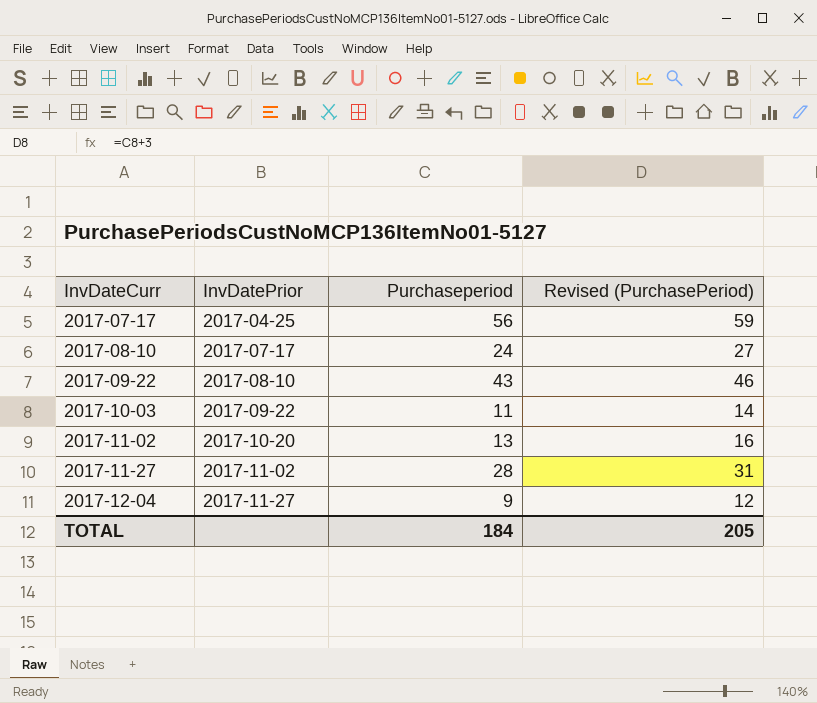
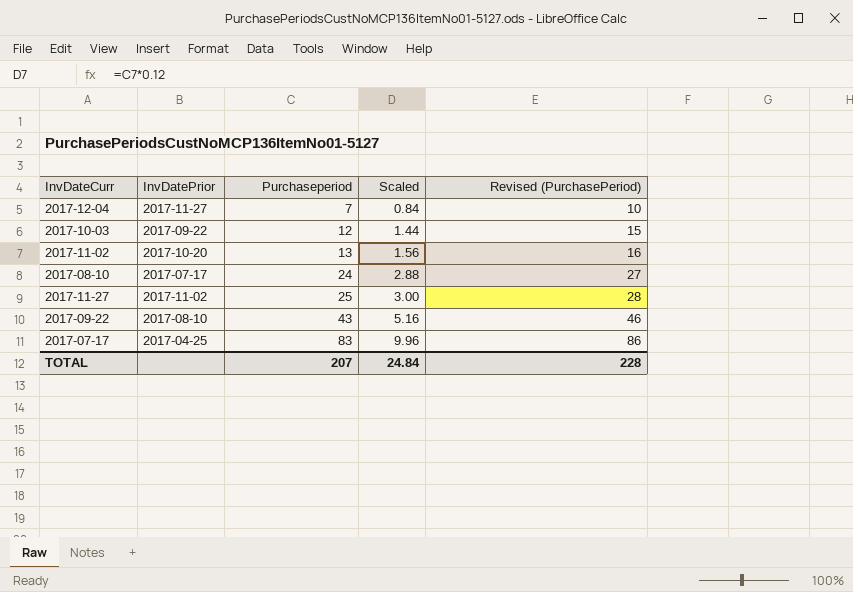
row order: InvDateCurr ascending -> Purchaseperiod ascending
column Scaled | formula: none -> [Purchaseperiod] * 0.12
2017-12-04 | Purchaseperiod: 9 -> 7
2017-12-04 | Revised (PurchasePeriod): 12 -> 10
2017-10-03 | Purchaseperiod: 11 -> 12
2017-10-03 | Revised (PurchasePeriod): 14 -> 15
2017-11-27 | Purchaseperiod: 28 -> 25
2017-11-27 | Revised (PurchasePeriod): 31 -> 28
2017-07-17 | Purchaseperiod: 56 -> 83
2017-07-17 | Revised (PurchasePeriod): 59 -> 86
TOTAL | Purchaseperiod: 184 -> 207
TOTAL | Revised (PurchasePeriod): 205 -> 228

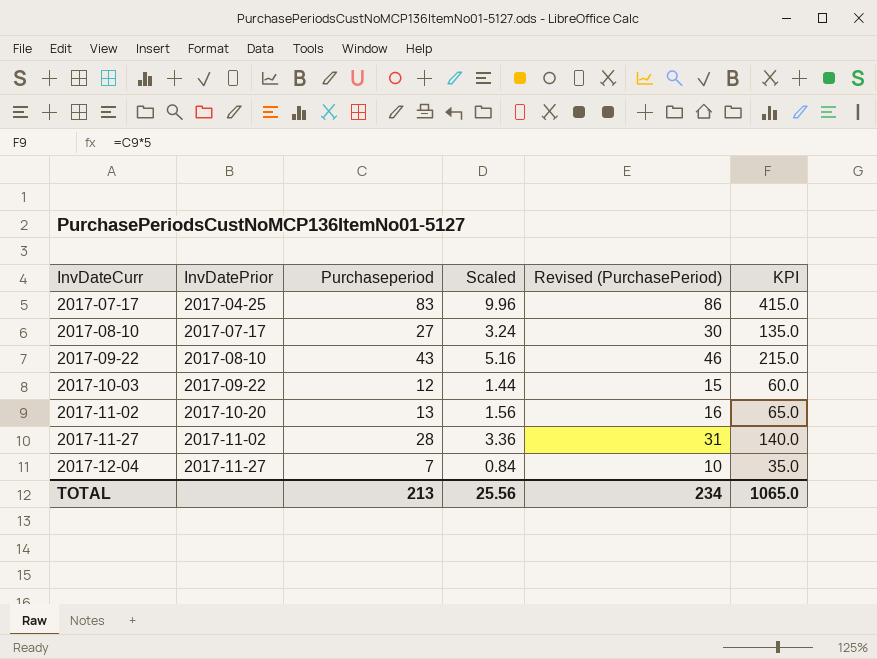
row order: Purchaseperiod ascending -> InvDateCurr ascending
column KPI | formula: none -> [Purchaseperiod] * 5
2017-08-10 | Purchaseperiod: 24 -> 27
2017-08-10 | Scaled: 2.88 -> 3.24
2017-08-10 | Revised (PurchasePeriod): 27 -> 30
2017-11-27 | Purchaseperiod: 25 -> 28
2017-11-27 | Scaled: 3.00 -> 3.36
2017-11-27 | Revised (PurchasePeriod): 28 -> 31
TOTAL | Purchaseperiod: 207 -> 213
TOTAL | Scaled: 24.84 -> 25.56
TOTAL | Revised (PurchasePeriod): 228 -> 234

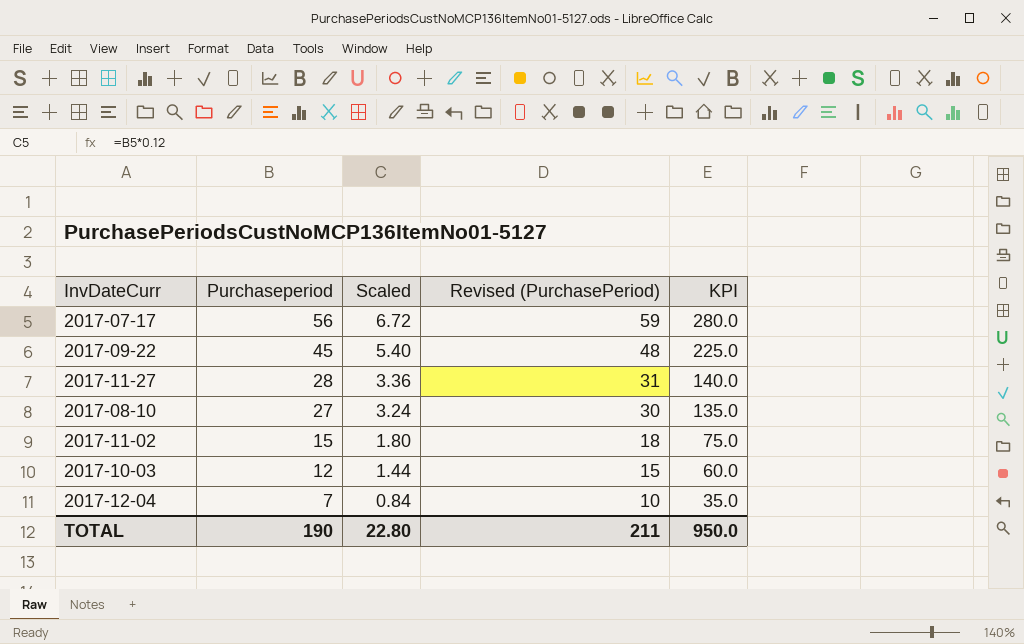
row order: InvDateCurr ascending -> Purchaseperiod descending
column InvDatePrior | position: 2 -> none
2017-07-17 | Purchaseperiod: 83 -> 56
2017-07-17 | Scaled: 9.96 -> 6.72
2017-07-17 | Revised (PurchasePeriod): 86 -> 59
2017-07-17 | KPI: 415.0 -> 280.0
2017-09-22 | Purchaseperiod: 43 -> 45
2017-09-22 | Scaled: 5.16 -> 5.40
2017-09-22 | Revised (PurchasePeriod): 46 -> 48
2017-09-22 | KPI: 215.0 -> 225.0
2017-11-02 | Purchaseperiod: 13 -> 15
2017-11-02 | Scaled: 1.56 -> 1.80
2017-11-02 | Revised (PurchasePeriod): 16 -> 18
2017-11-02 | KPI: 65.0 -> 75.0
TOTAL | Purchaseperiod: 213 -> 190
TOTAL | Scaled: 25.56 -> 22.80
TOTAL | Revised (PurchasePeriod): 234 -> 211
TOTAL | KPI: 1065.0 -> 950.0

